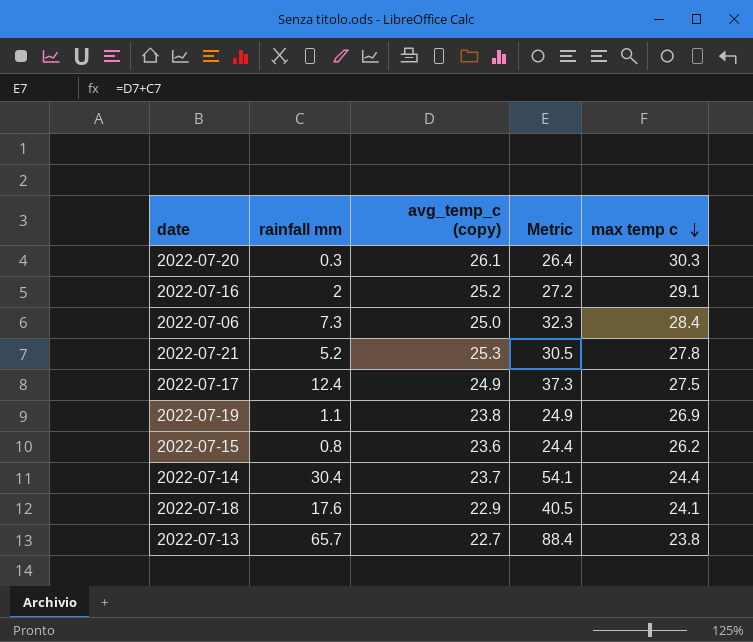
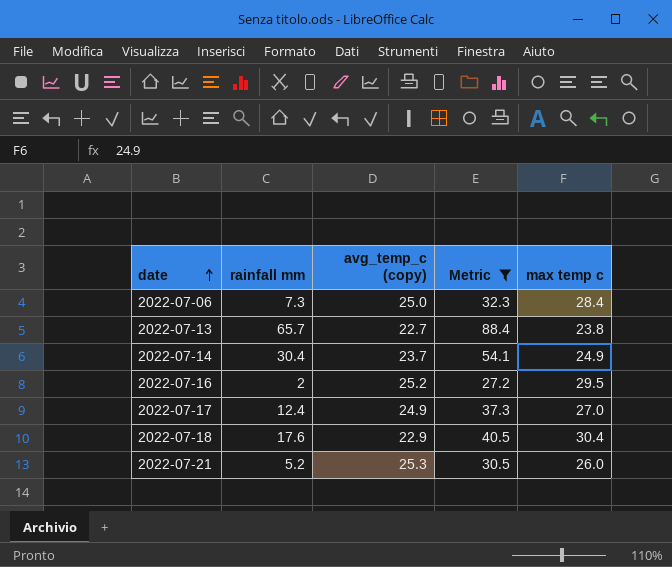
filter: none -> Metric >= 27.2
row order: max temp c descending -> date ascending
2022-07-14 | max temp c: 24.4 -> 24.9
2022-07-16 | max temp c: 29.1 -> 29.5
2022-07-17 | max temp c: 27.5 -> 27.0
2022-07-18 | max temp c: 24.1 -> 30.4
2022-07-21 | max temp c: 27.8 -> 26.0

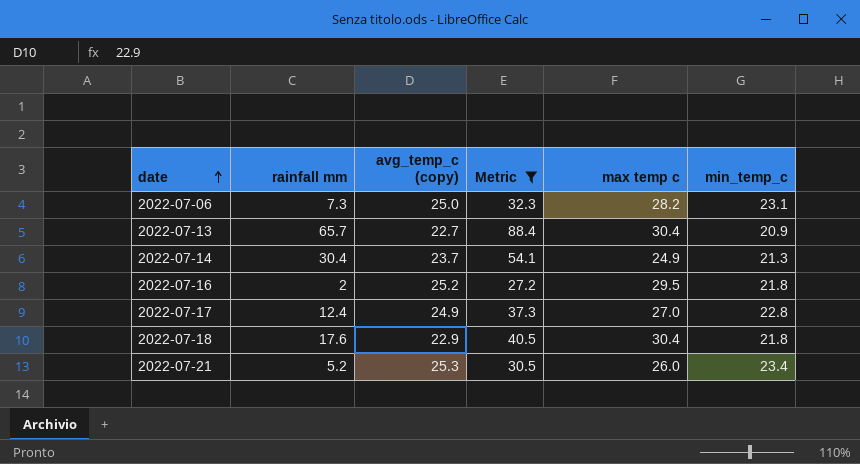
column min_temp_c | position: none -> 6
2022-07-06 | max temp c: 28.4 -> 28.2
2022-07-13 | max temp c: 23.8 -> 30.4

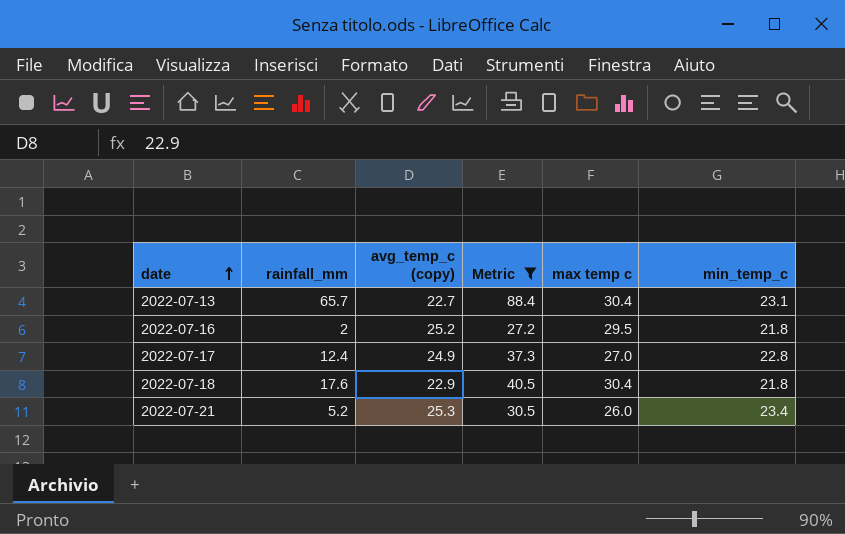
column name: rainfall mm -> rainfall_mm
row 2022-07-06: 7.3 | 25.0 | 32.3 | 28.2 | 23.1 -> none
row 2022-07-14: 30.4 | 23.7 | 54.1 | 24.9 | 21.3 -> none
2022-07-13 | min_temp_c: 20.9 -> 23.1

